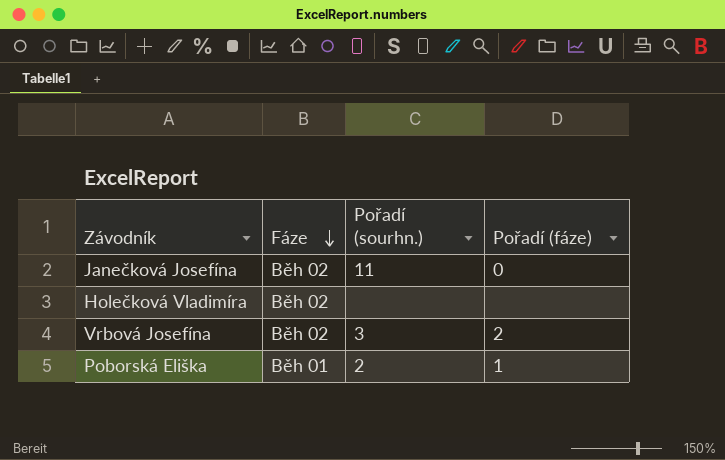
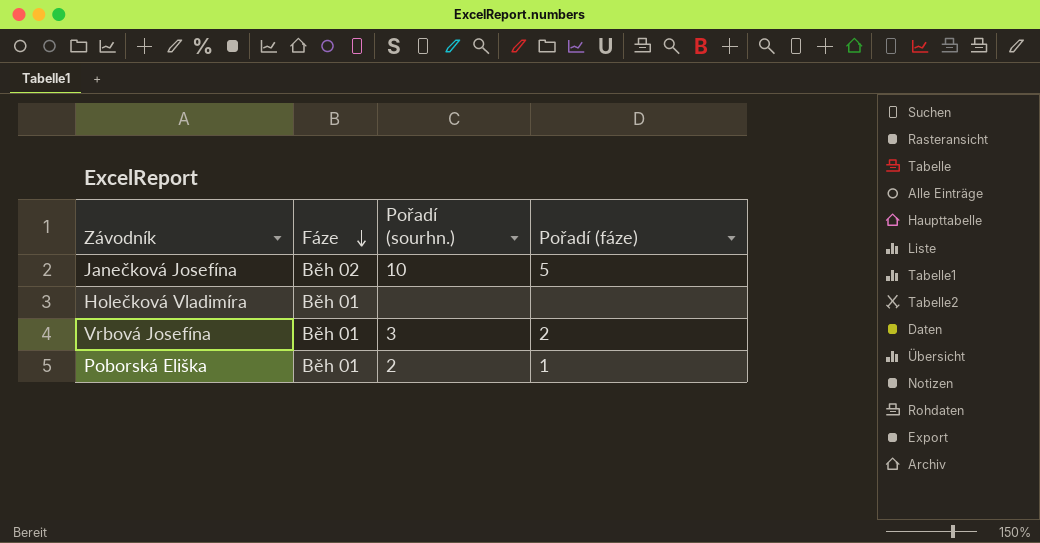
Janečková Josefína | Pořadí (sourhn.): 11 -> 10
Janečková Josefína | Pořadí (fáze): 0 -> 5
Holečková Vladimíra | Fáze: Běh 02 -> Běh 01
Vrbová Josefína | Fáze: Běh 02 -> Běh 01

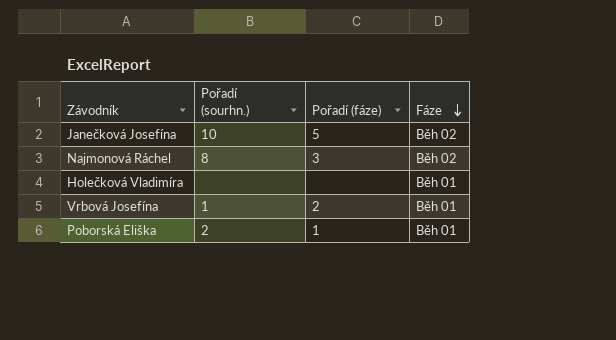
column Fáze | position: 2 -> 4
row Najmonová Ráchel: none -> 8 | 3 | Běh 02
Vrbová Josefína | Pořadí (sourhn.): 3 -> 1

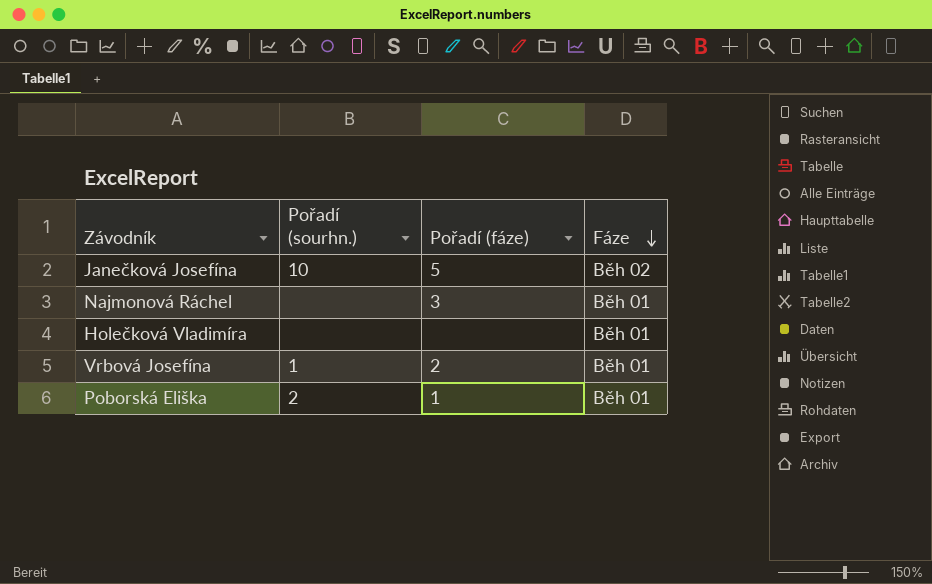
Najmonová Ráchel | Pořadí (sourhn.): 8 -> none
Najmonová Ráchel | Fáze: Běh 02 -> Běh 01

